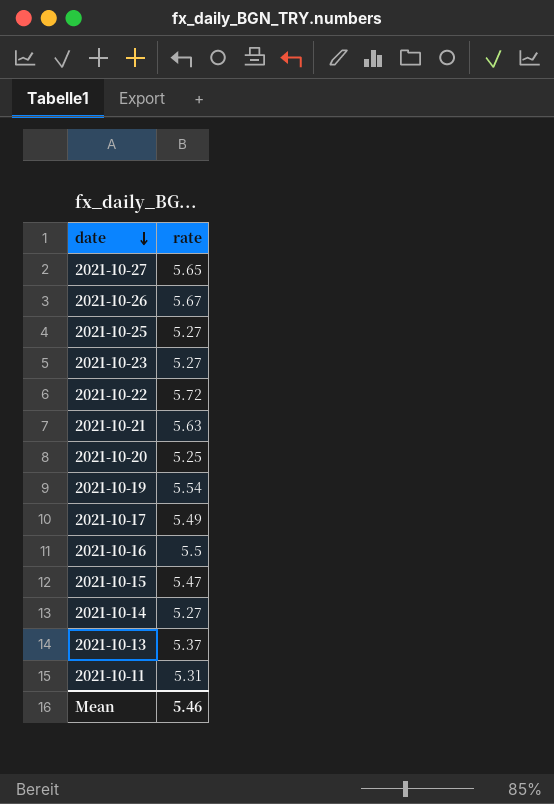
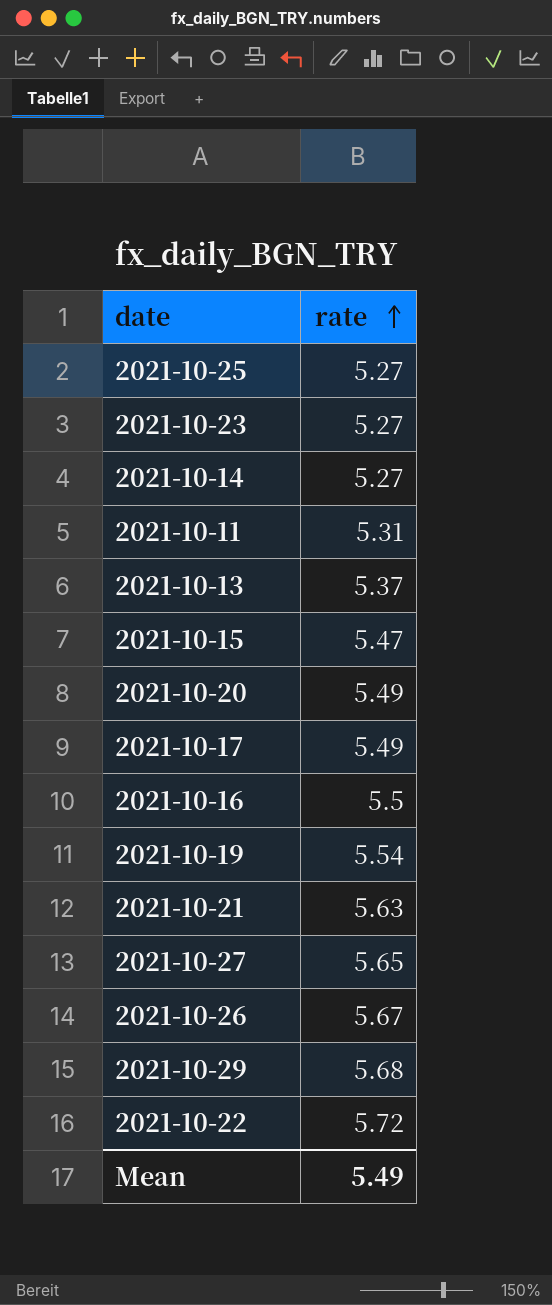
row order: date descending -> rate ascending
2021-10-20 | rate: 5.25 -> 5.49
row 2021-10-29: none -> 5.68
Mean | rate: 5.46 -> 5.49

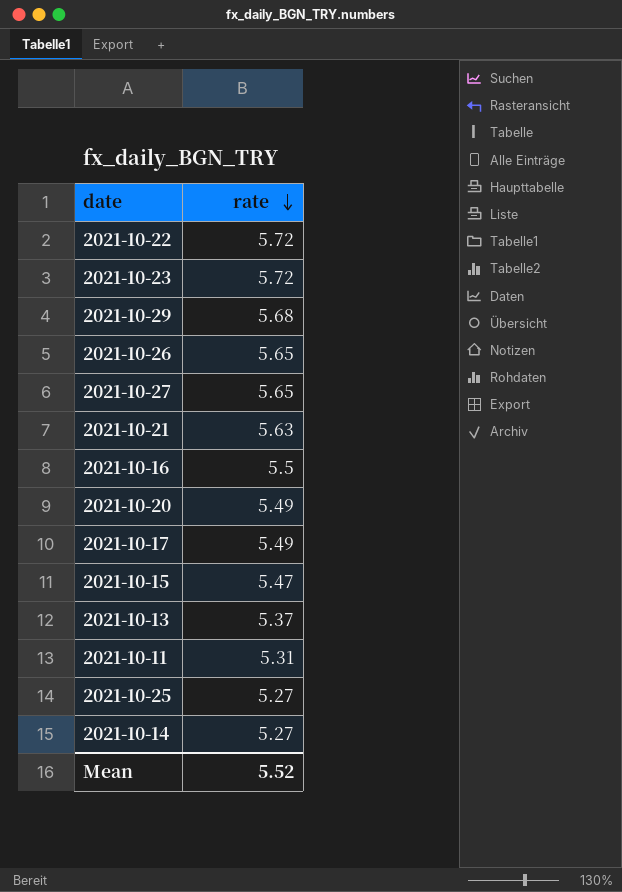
row order: rate ascending -> rate descending
row 2021-10-19: 5.54 -> none
2021-10-23 | rate: 5.27 -> 5.72
2021-10-26 | rate: 5.67 -> 5.65
Mean | rate: 5.49 -> 5.52

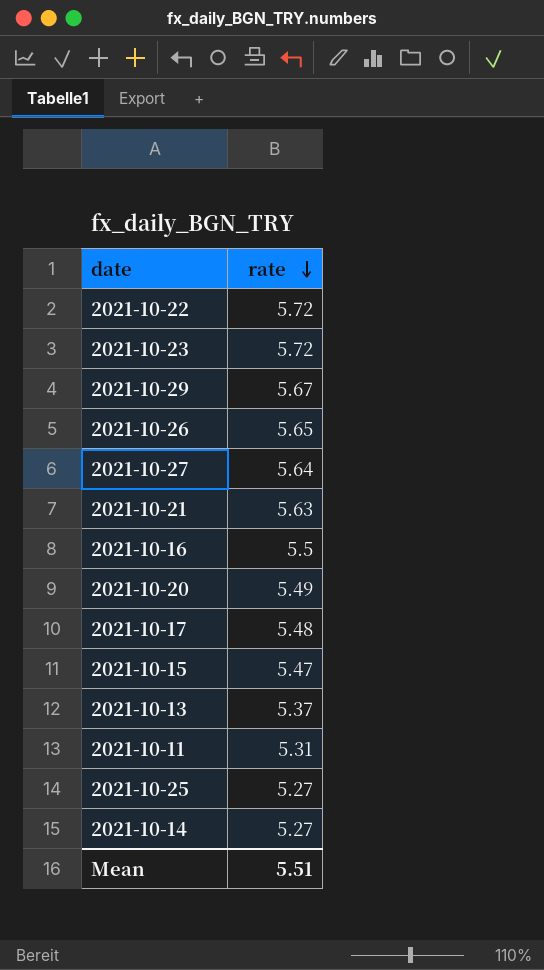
2021-10-29 | rate: 5.68 -> 5.67
2021-10-27 | rate: 5.65 -> 5.64
2021-10-17 | rate: 5.49 -> 5.48
Mean | rate: 5.52 -> 5.51

